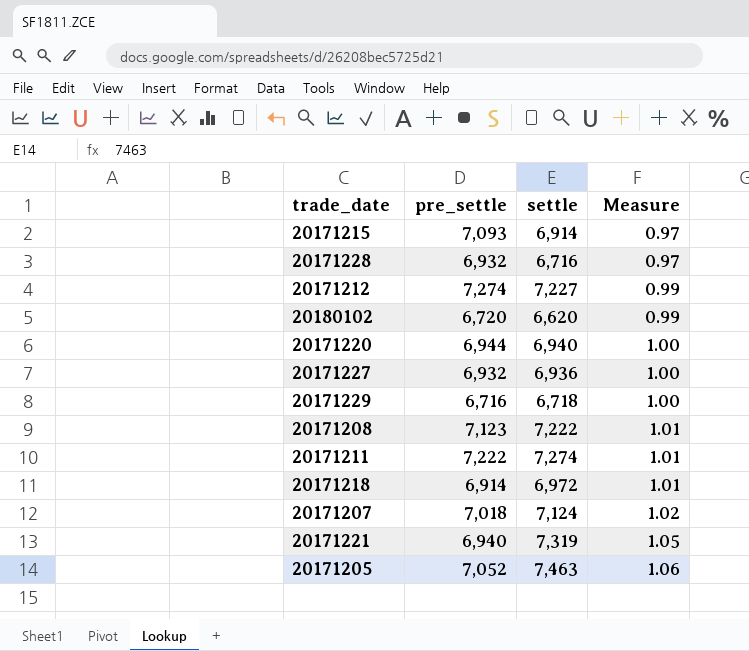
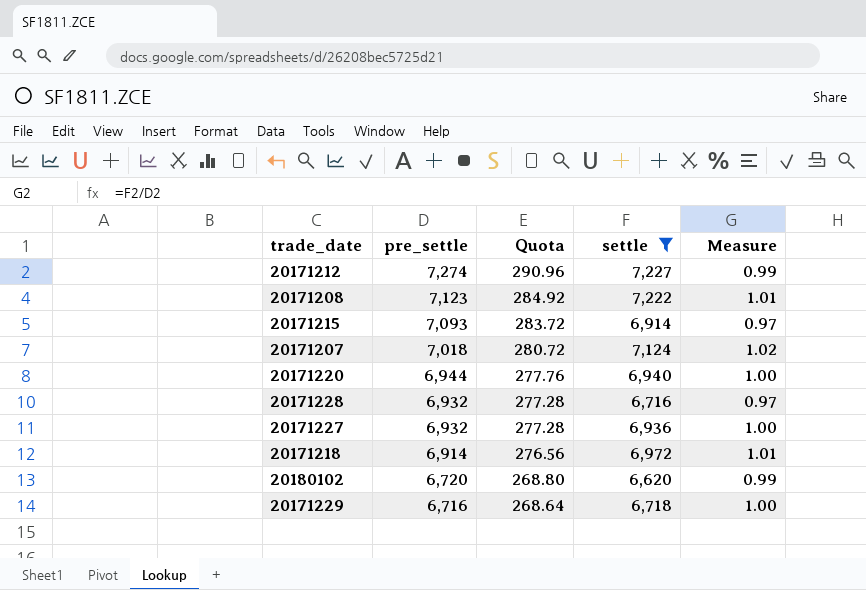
filter: none -> settle <= 7,227
row order: Measure ascending -> pre_settle descending
column Quota | formula: none -> [pre_settle] * 0.04

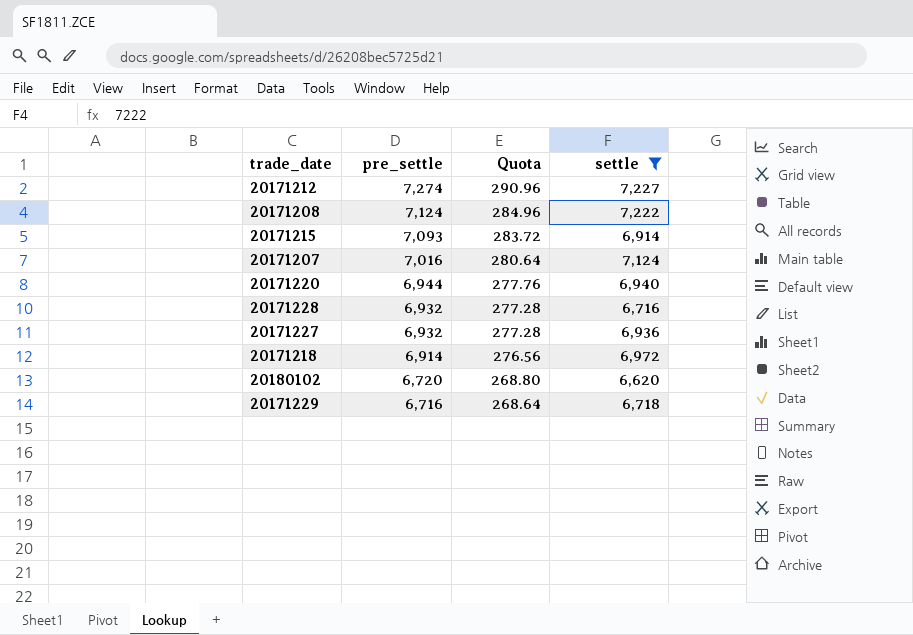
column Measure | formula: [settle] / [pre_settle] -> none
20171208 | pre_settle: 7,123 -> 7,124
20171208 | Quota: 284.92 -> 284.96
20171207 | pre_settle: 7,018 -> 7,016
20171207 | Quota: 280.72 -> 280.64

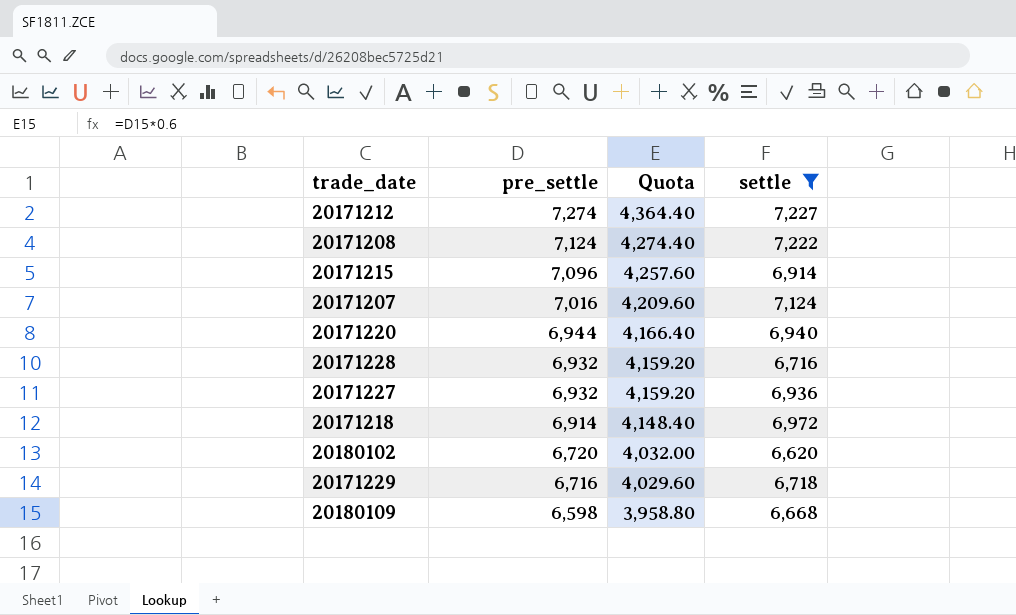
column Quota | formula: [pre_settle] * 0.04 -> [pre_settle] * 0.6
20171215 | pre_settle: 7,093 -> 7,096
row 20180109: none -> 6,598 | 3,958.80 | 6,668

